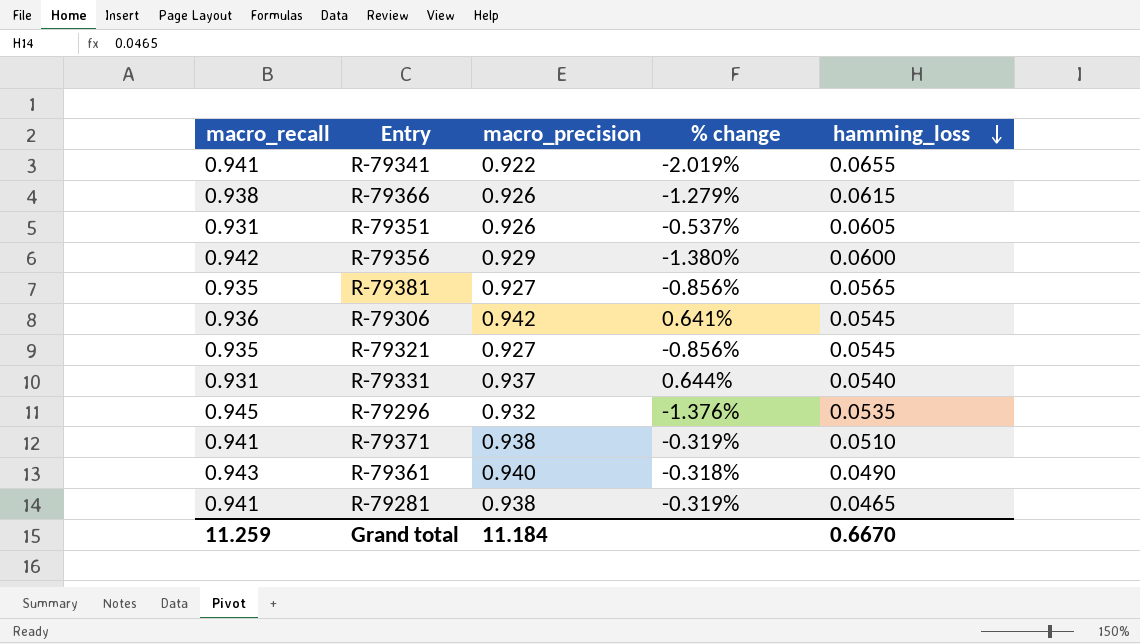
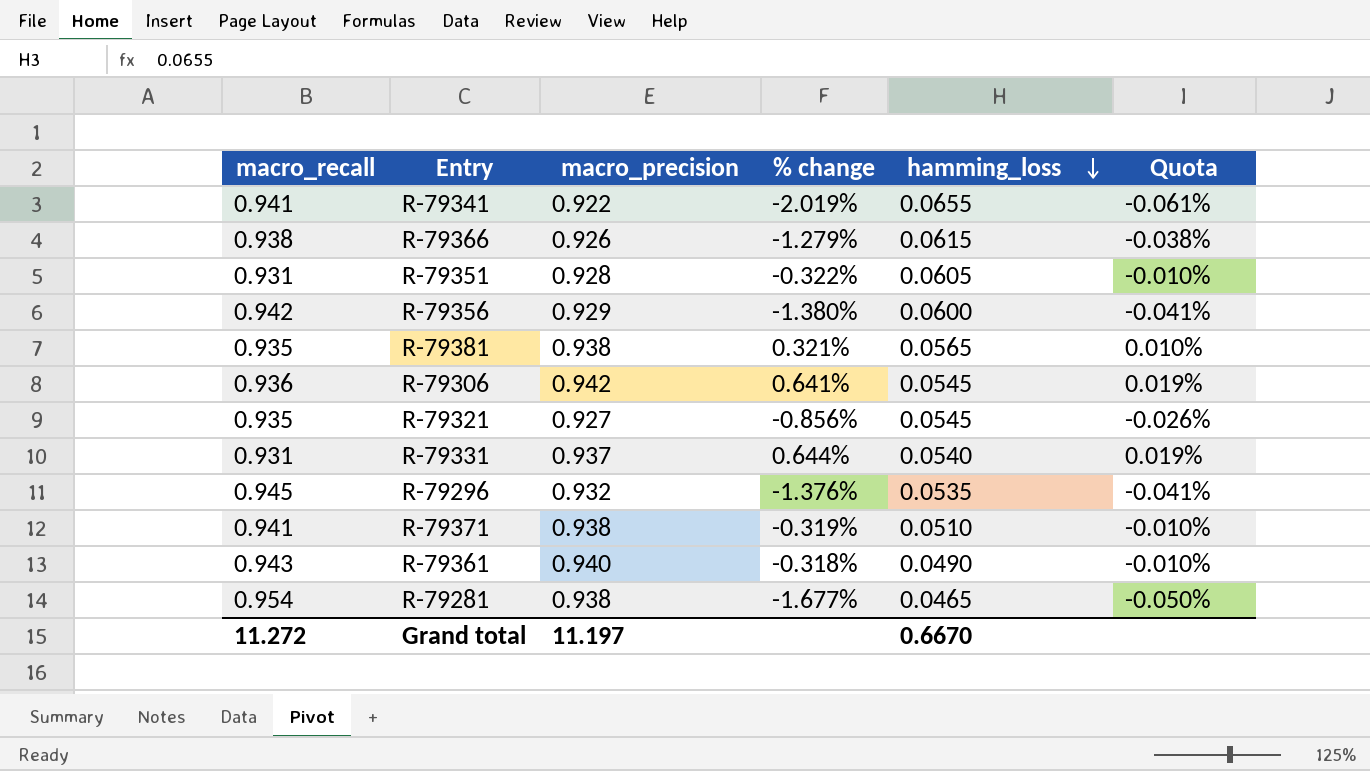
column Quota | formula: none -> [% change] * 0.03
R-79351 | macro_precision: 0.926 -> 0.928
R-79351 | % change: -0.537% -> -0.322%
R-79381 | macro_precision: 0.927 -> 0.938
R-79381 | % change: -0.856% -> 0.321%
R-79281 | macro_recall: 0.941 -> 0.954
R-79281 | % change: -0.319% -> -1.677%
Grand total | macro_recall: 11.259 -> 11.272
Grand total | macro_precision: 11.184 -> 11.197

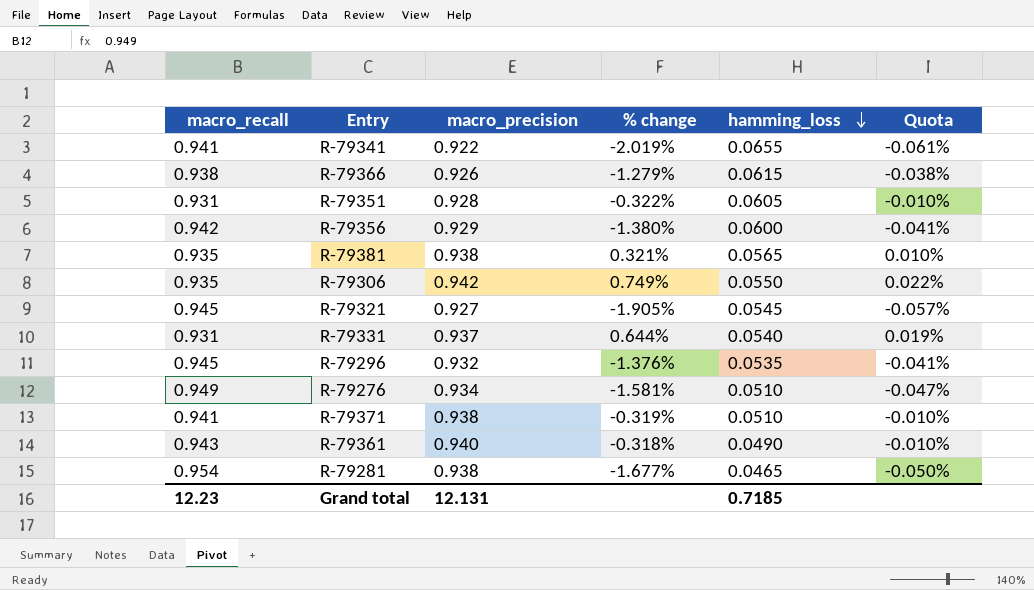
R-79306 | macro_recall: 0.936 -> 0.935
R-79306 | % change: 0.641% -> 0.749%
R-79306 | hamming_loss: 0.0545 -> 0.0550
R-79306 | Quota: 0.019% -> 0.022%
R-79321 | macro_recall: 0.935 -> 0.945
R-79321 | % change: -0.856% -> -1.905%
R-79321 | Quota: -0.026% -> -0.057%
row R-79276: none -> 0.949 | 0.934 | -1.581% | 0.0510 | -0.047%
Grand total | macro_recall: 11.272 -> 12.23
Grand total | macro_precision: 11.197 -> 12.131
Grand total | hamming_loss: 0.6670 -> 0.7185

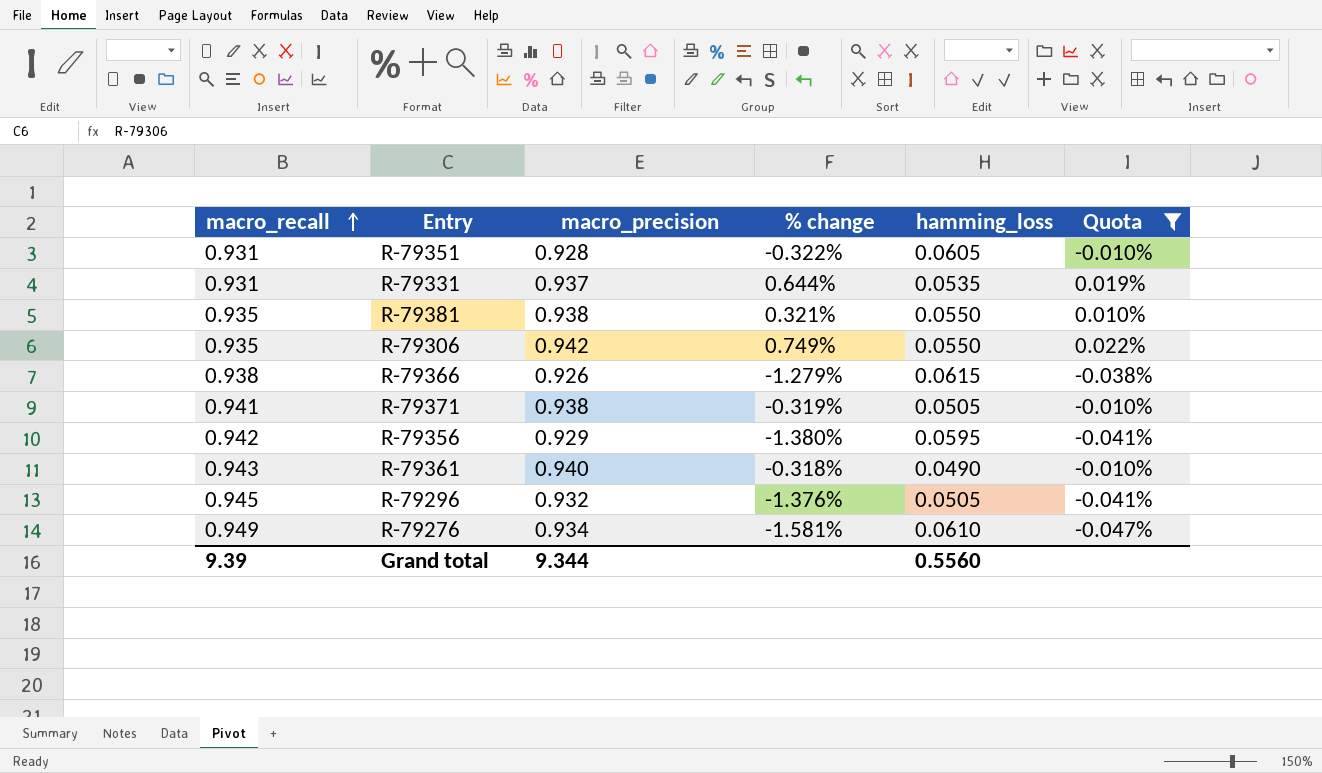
filter: none -> Quota >= -0.047%
row order: hamming_loss descending -> macro_recall ascending
R-79331 | hamming_loss: 0.0540 -> 0.0535
R-79381 | hamming_loss: 0.0565 -> 0.0550
R-79371 | hamming_loss: 0.0510 -> 0.0505
R-79356 | hamming_loss: 0.0600 -> 0.0595
R-79296 | hamming_loss: 0.0535 -> 0.0505
R-79276 | hamming_loss: 0.0510 -> 0.0610
Grand total | macro_recall: 12.23 -> 9.39
Grand total | macro_precision: 12.131 -> 9.344
Grand total | hamming_loss: 0.7185 -> 0.5560

